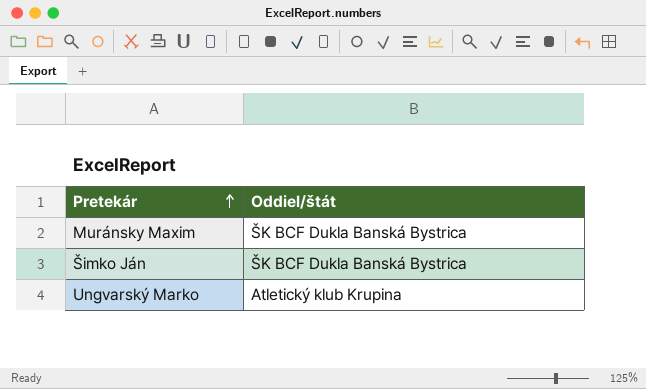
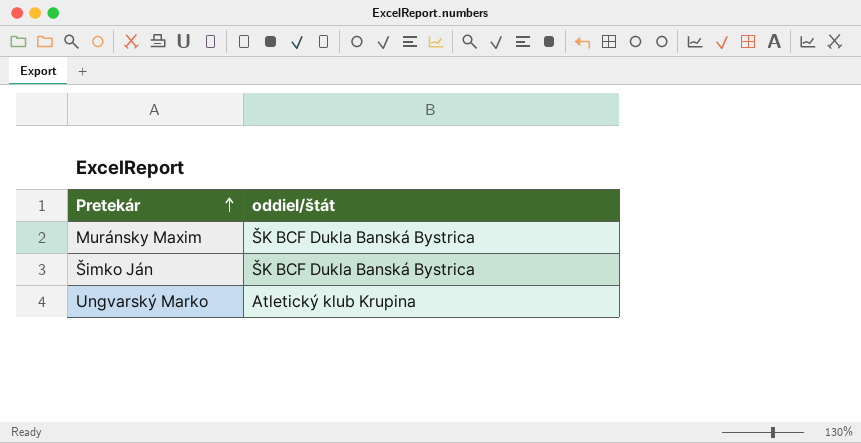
column name: Oddiel/štát -> oddiel/štát

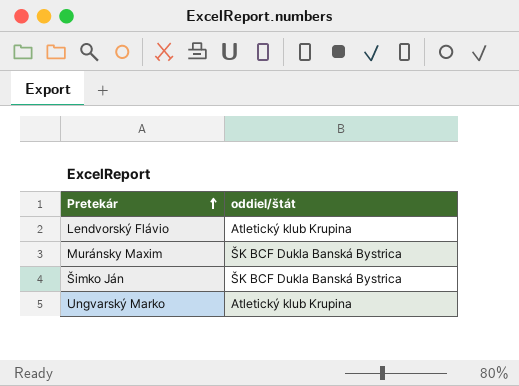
row Lendvorský Flávio: none -> Atletický klub Krupina

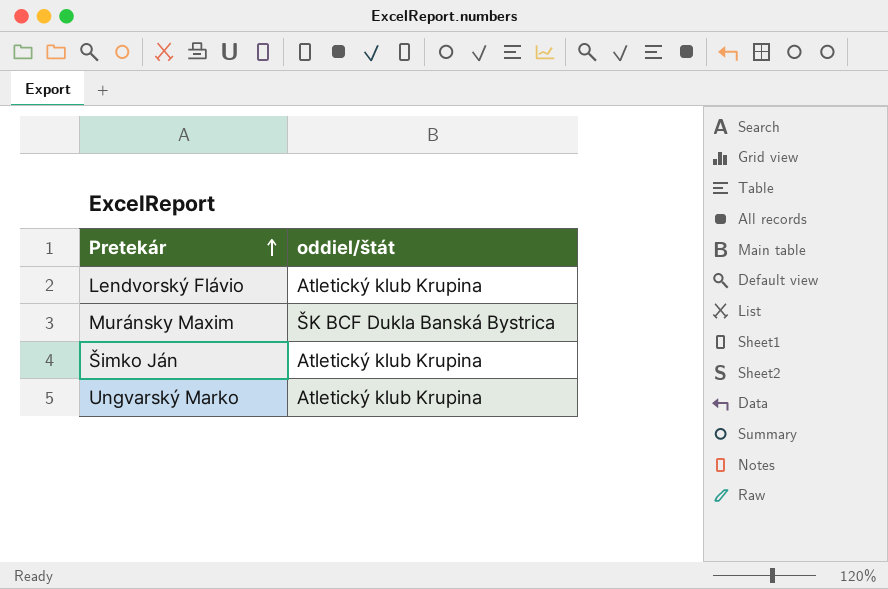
Šimko Ján | oddiel/štát: ŠK BCF Dukla Banská Bystrica -> Atletický klub Krupina

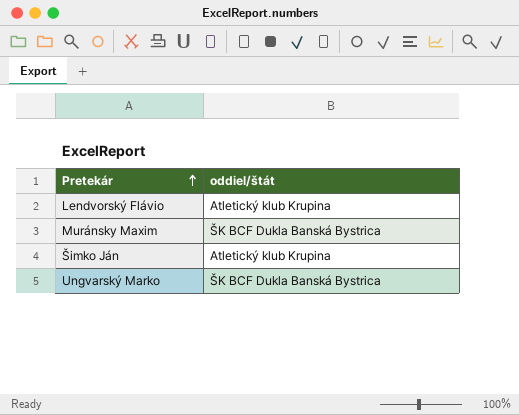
Ungvarský Marko | oddiel/štát: Atletický klub Krupina -> ŠK BCF Dukla Banská Bystrica

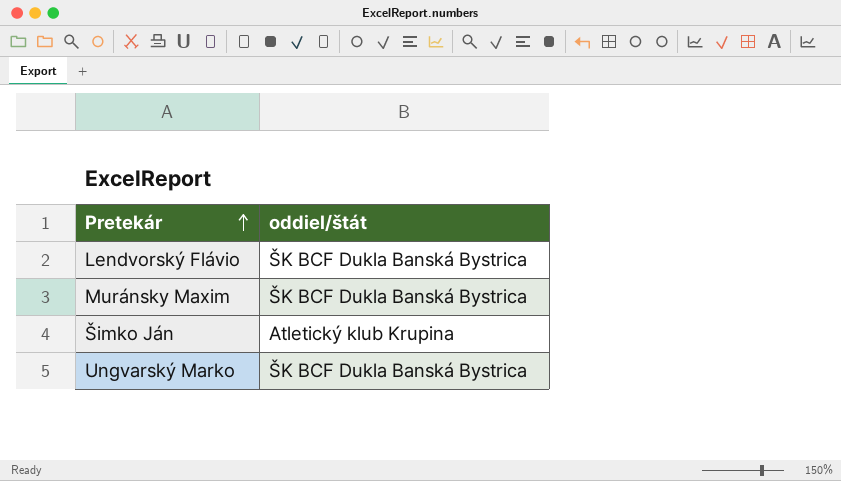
Lendvorský Flávio | oddiel/štát: Atletický klub Krupina -> ŠK BCF Dukla Banská Bystrica

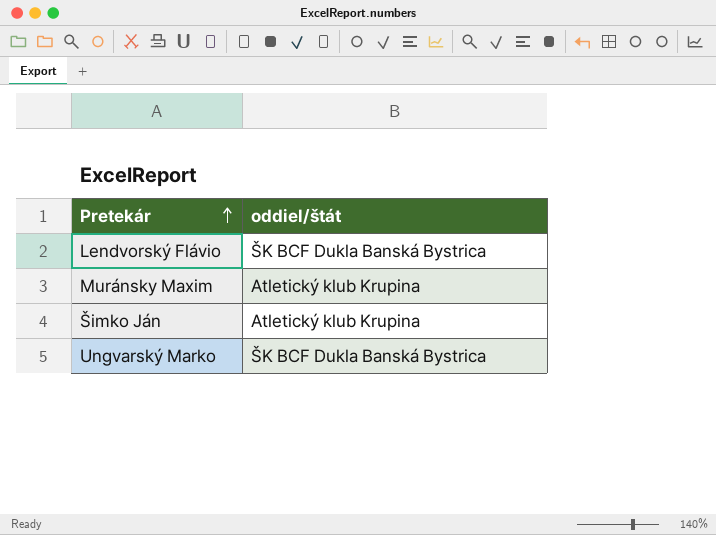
Muránsky Maxim | oddiel/štát: ŠK BCF Dukla Banská Bystrica -> Atletický klub Krupina

